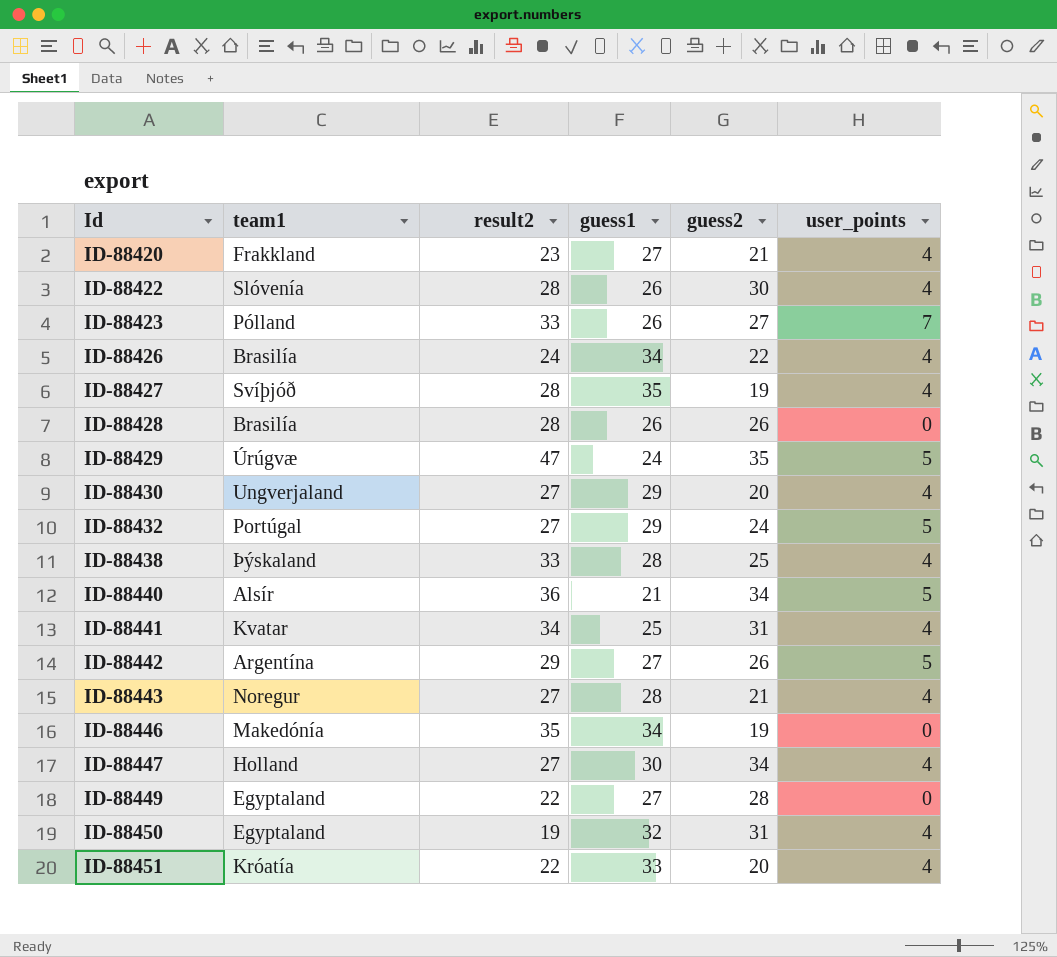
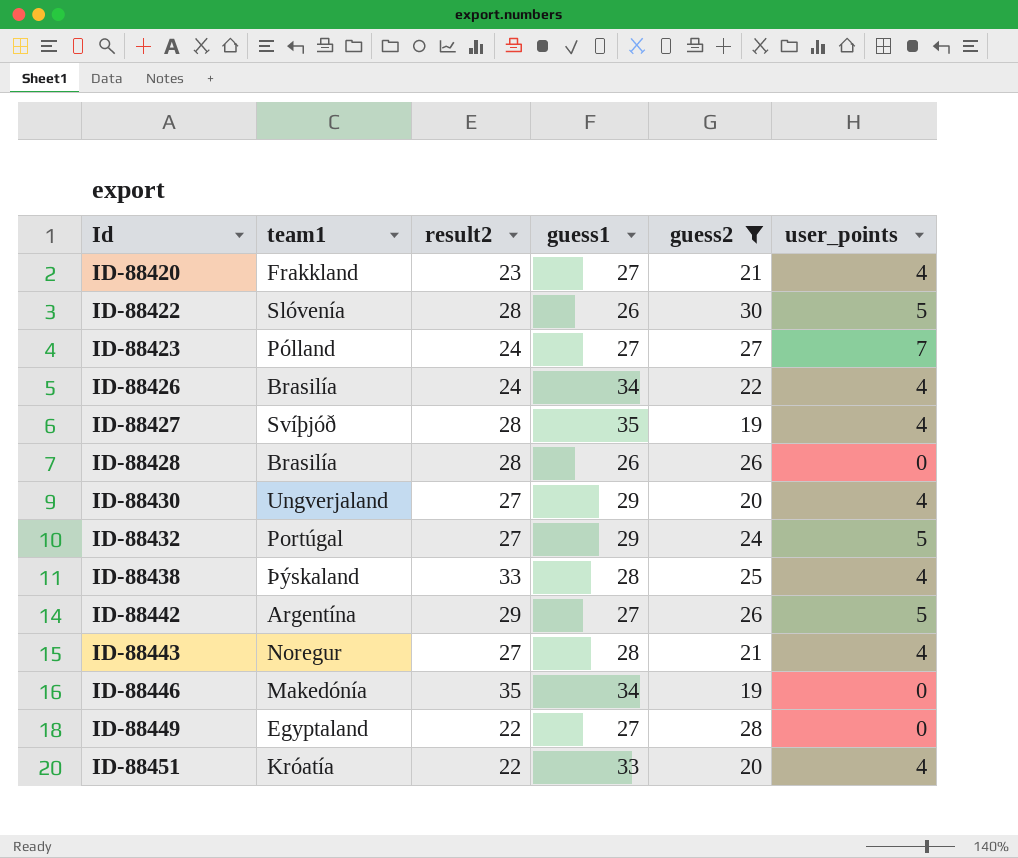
filter: none -> guess2 <= 30
ID-88422 | user_points: 4 -> 5
ID-88423 | result2: 33 -> 24
ID-88423 | guess1: 26 -> 27

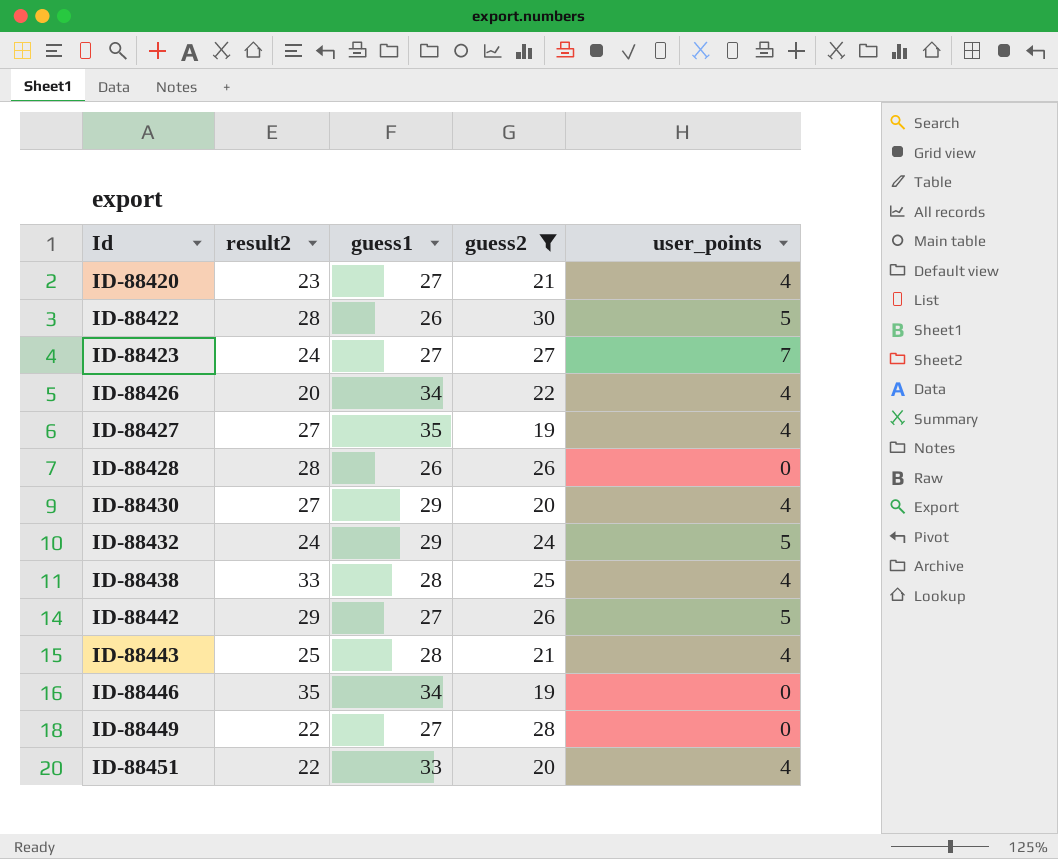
column team1 | position: 2 -> none
ID-88426 | result2: 24 -> 20
ID-88427 | result2: 28 -> 27
ID-88432 | result2: 27 -> 24
ID-88443 | result2: 27 -> 25

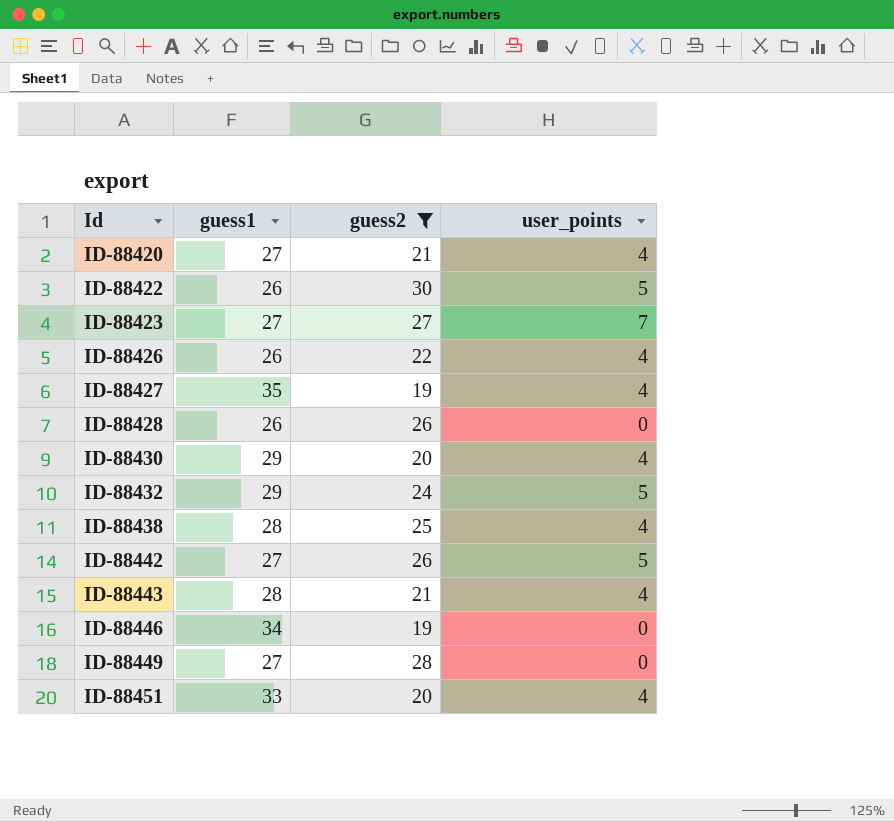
column result2 | position: 2 -> none
ID-88426 | guess1: 34 -> 26

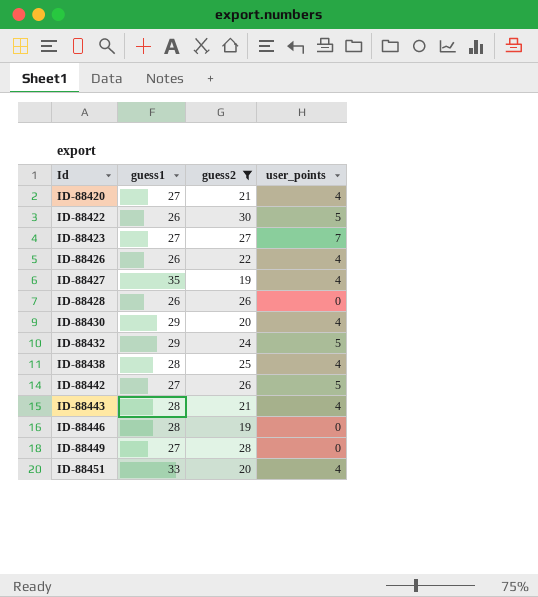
ID-88446 | guess1: 34 -> 28

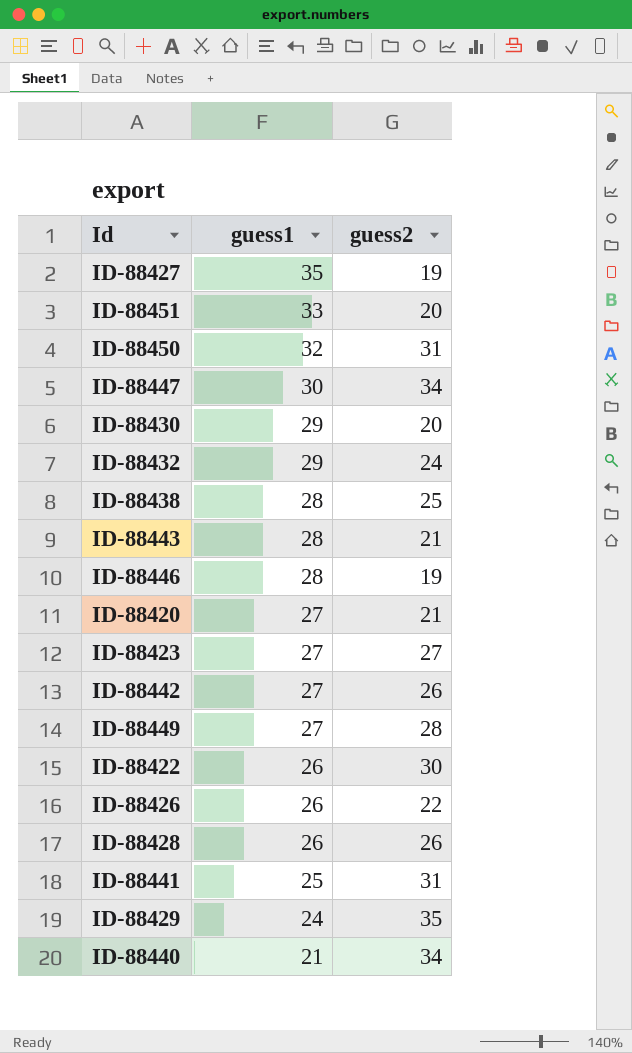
filter: guess2 <= 30 -> none
row order: Id ascending -> guess1 descending
column user_points | position: 4 -> none

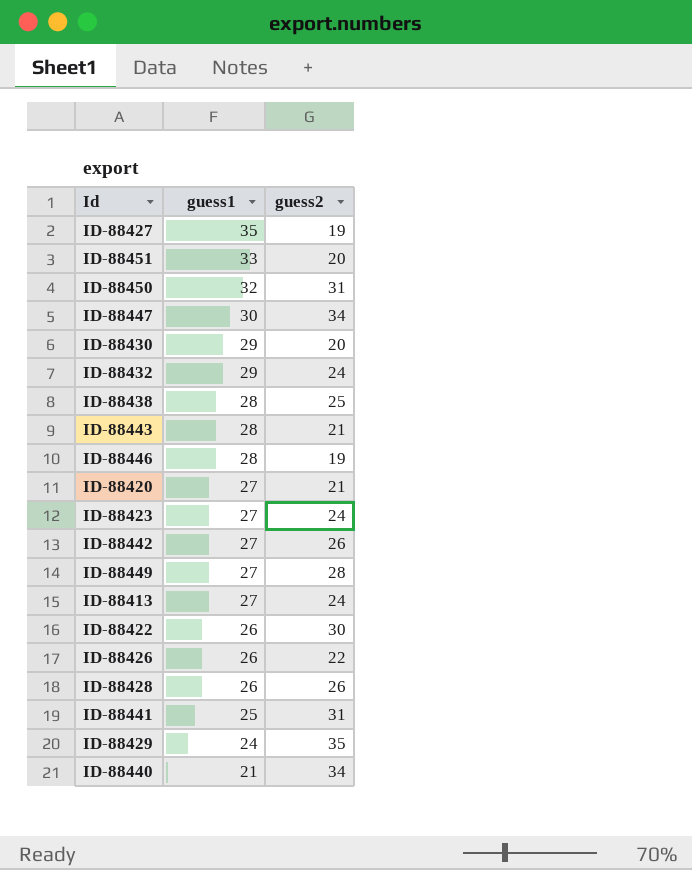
ID-88423 | guess2: 27 -> 24
row ID-88413: none -> 27 | 24

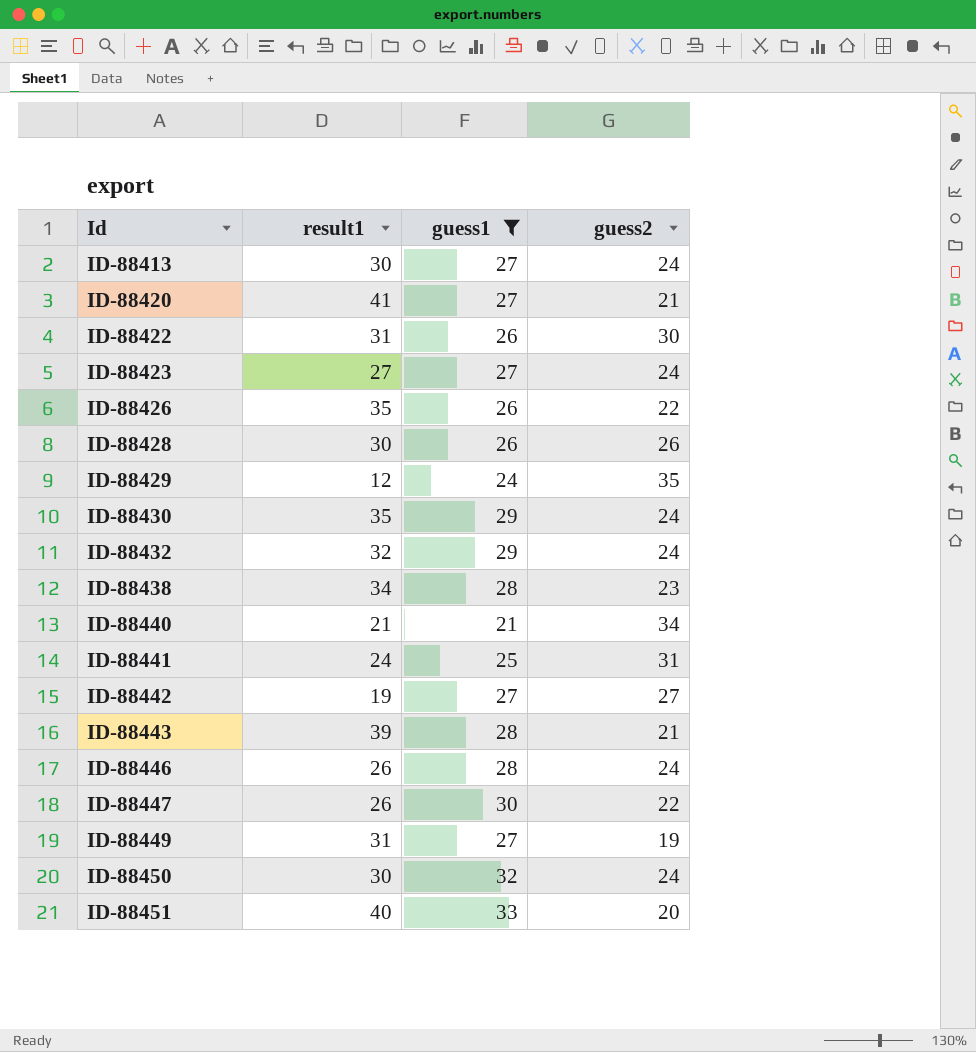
filter: none -> guess1 != 35
row order: guess1 descending -> Id ascending
column result1 | position: none -> 2
ID-88430 | guess2: 20 -> 24
ID-88438 | guess2: 25 -> 23
ID-88442 | guess2: 26 -> 27
ID-88446 | guess2: 19 -> 24
ID-88447 | guess2: 34 -> 22
ID-88449 | guess2: 28 -> 19
ID-88450 | guess2: 31 -> 24

